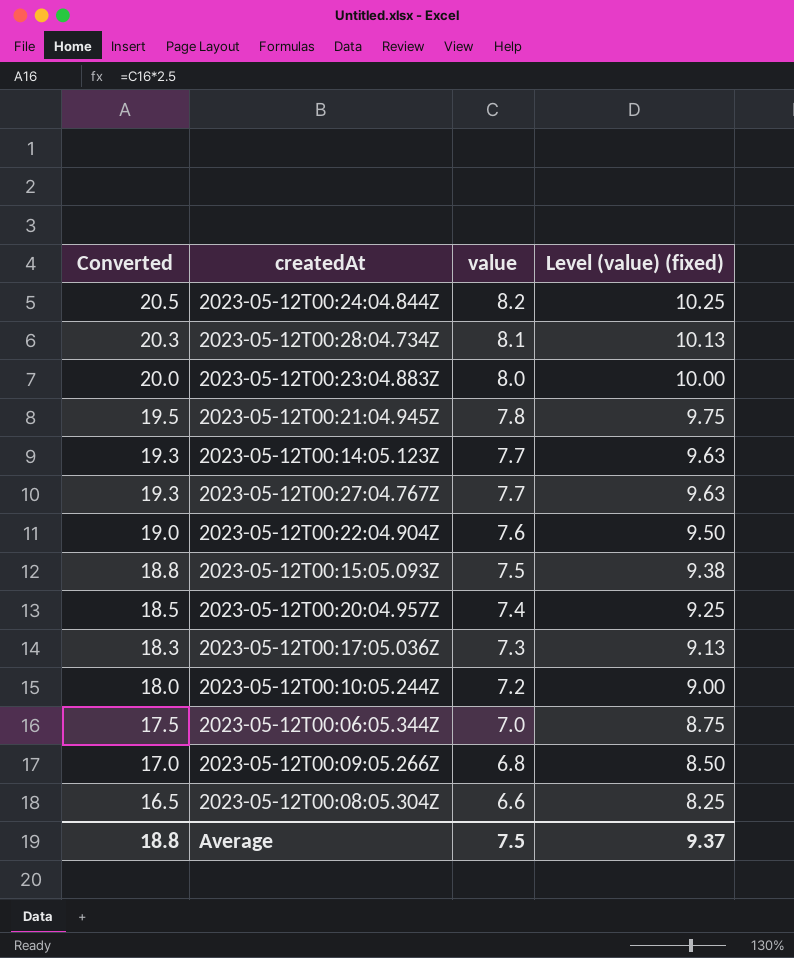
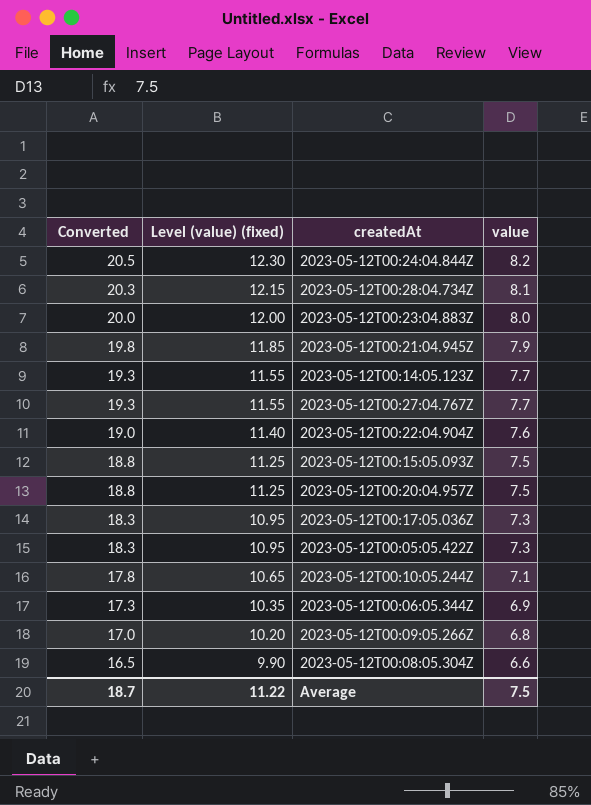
column Level (value) (fixed) | formula: [value] * 1.25 -> [value] * 1.5
column Level (value) (fixed) | position: 4 -> 2
2023-05-12T00:21:04.945Z | Converted: 19.5 -> 19.8
2023-05-12T00:21:04.945Z | value: 7.8 -> 7.9
2023-05-12T00:20:04.957Z | Converted: 18.5 -> 18.8
2023-05-12T00:20:04.957Z | value: 7.4 -> 7.5
row 2023-05-12T00:05:05.422Z: none -> 18.3 | 10.95 | 7.3
2023-05-12T00:10:05.244Z | Converted: 18.0 -> 17.8
2023-05-12T00:10:05.244Z | value: 7.2 -> 7.1
2023-05-12T00:06:05.344Z | Converted: 17.5 -> 17.3
2023-05-12T00:06:05.344Z | value: 7.0 -> 6.9
Average | Converted: 18.8 -> 18.7
Average | Level (value) (fixed): 9.37 -> 11.22

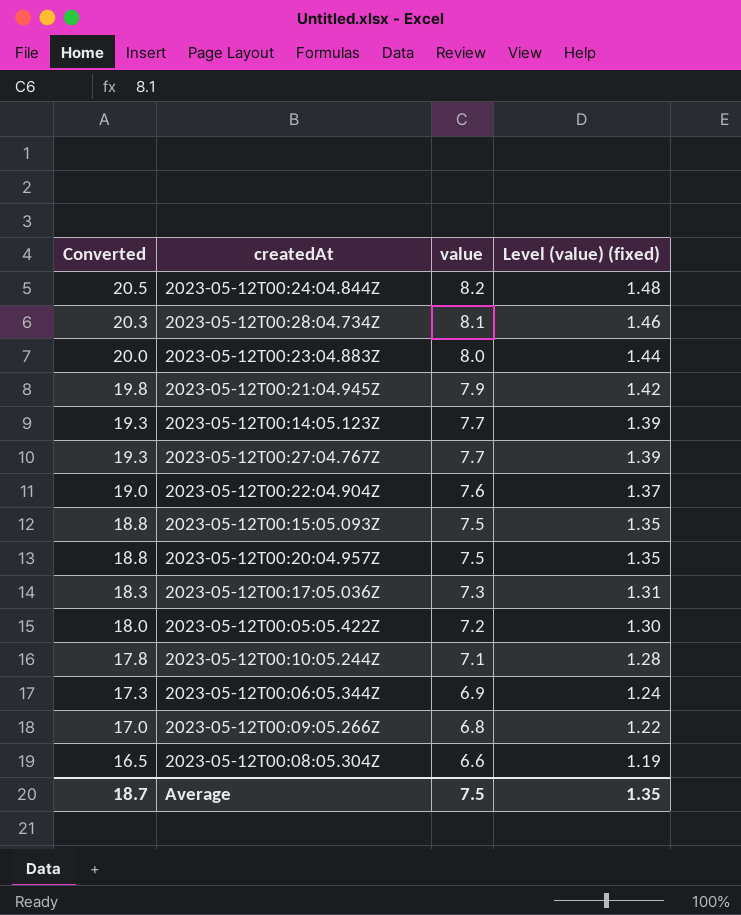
column Level (value) (fixed) | formula: [value] * 1.5 -> [value] * 0.18
column Level (value) (fixed) | position: 2 -> 4
2023-05-12T00:05:05.422Z | Converted: 18.3 -> 18.0
2023-05-12T00:05:05.422Z | value: 7.3 -> 7.2
Average | Level (value) (fixed): 11.22 -> 1.35

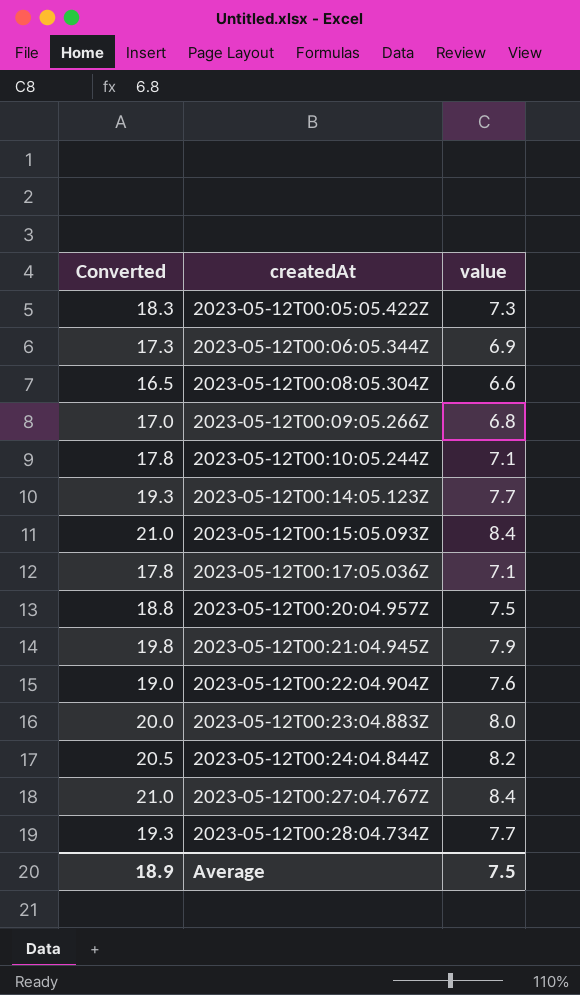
row order: Converted descending -> createdAt ascending
column Level (value) (fixed) | formula: [value] * 0.18 -> none
2023-05-12T00:05:05.422Z | Converted: 18.0 -> 18.3
2023-05-12T00:05:05.422Z | value: 7.2 -> 7.3
2023-05-12T00:15:05.093Z | Converted: 18.8 -> 21.0
2023-05-12T00:15:05.093Z | value: 7.5 -> 8.4
2023-05-12T00:17:05.036Z | Converted: 18.3 -> 17.8
2023-05-12T00:17:05.036Z | value: 7.3 -> 7.1
2023-05-12T00:27:04.767Z | Converted: 19.3 -> 21.0
2023-05-12T00:27:04.767Z | value: 7.7 -> 8.4
2023-05-12T00:28:04.734Z | Converted: 20.3 -> 19.3
2023-05-12T00:28:04.734Z | value: 8.1 -> 7.7
Average | Converted: 18.7 -> 18.9

